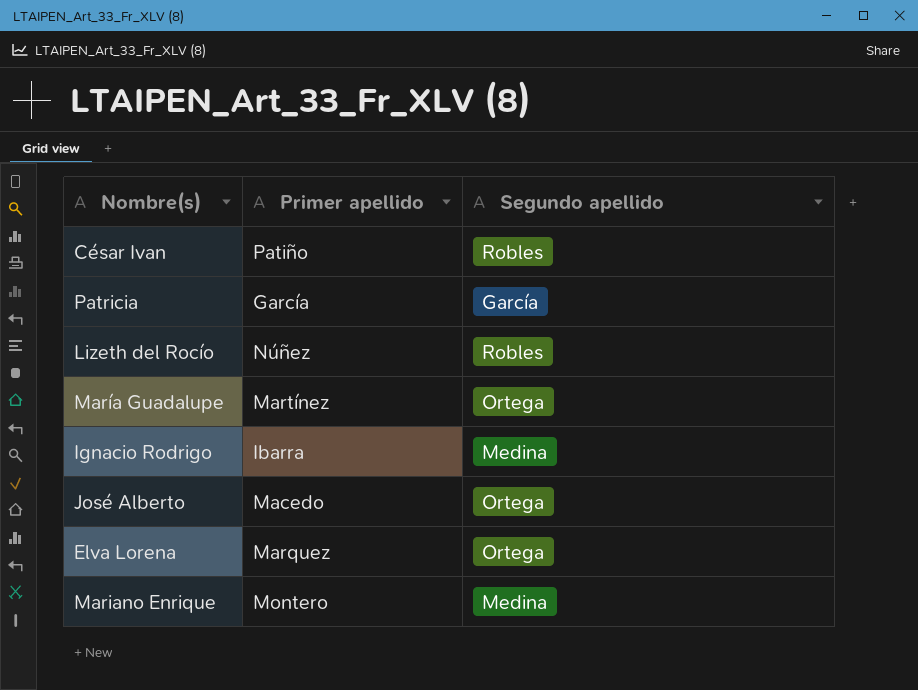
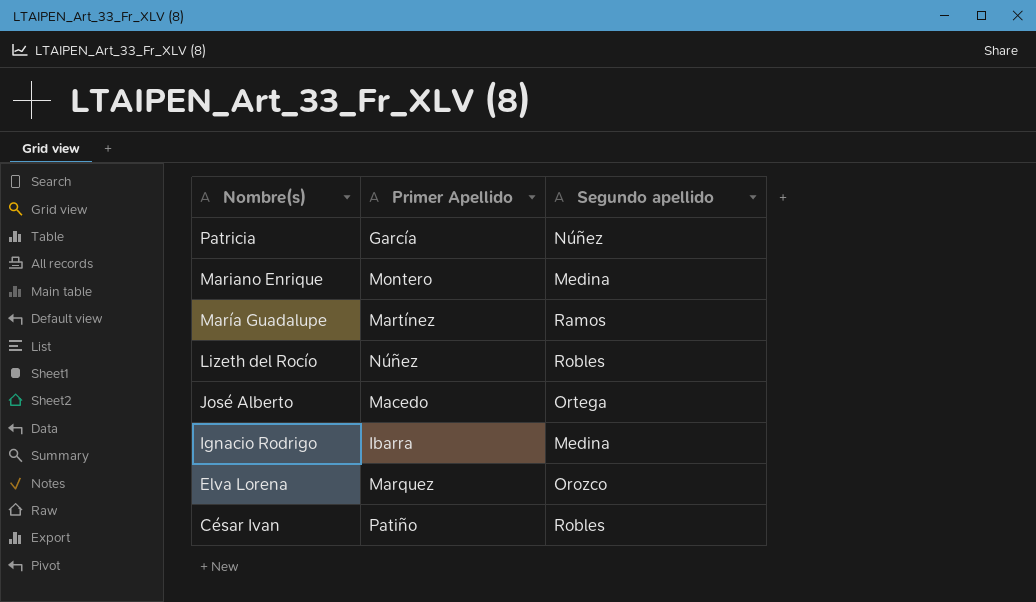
row order: none -> Nombre(s) descending
column name: Primer apellido -> Primer Apellido
Patricia | Segundo apellido: García -> Núñez
María Guadalupe | Segundo apellido: Ortega -> Ramos
Elva Lorena | Segundo apellido: Ortega -> Orozco

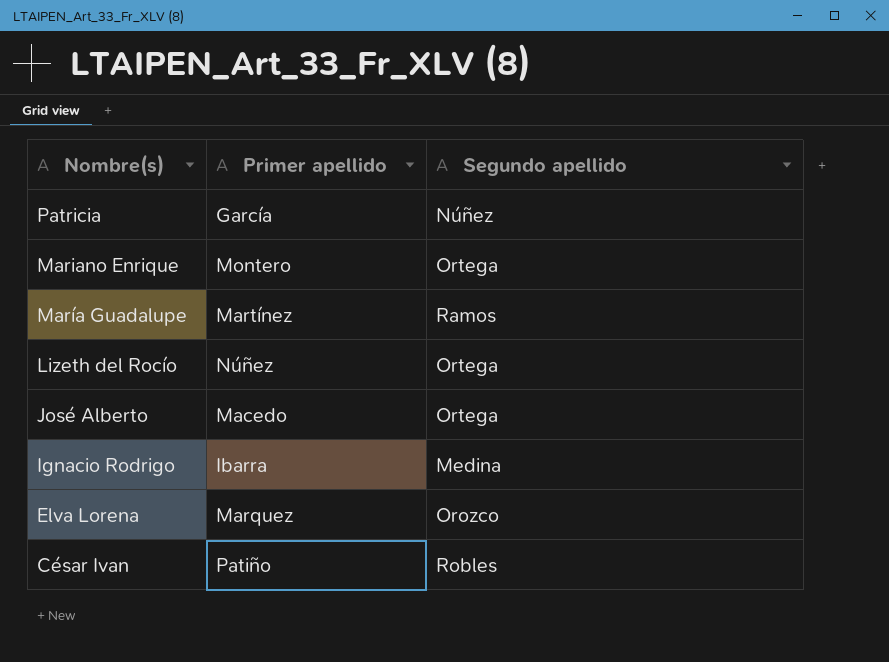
column name: Primer Apellido -> Primer apellido
Mariano Enrique | Segundo apellido: Medina -> Ortega
Lizeth del Rocío | Segundo apellido: Robles -> Ortega

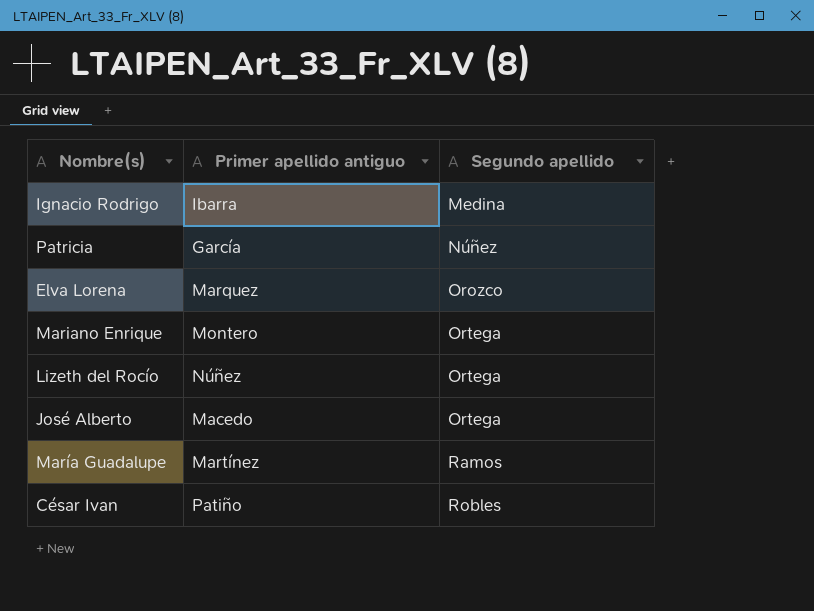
row order: Nombre(s) descending -> Segundo apellido ascending
column name: Primer apellido -> Primer apellido antiguo

